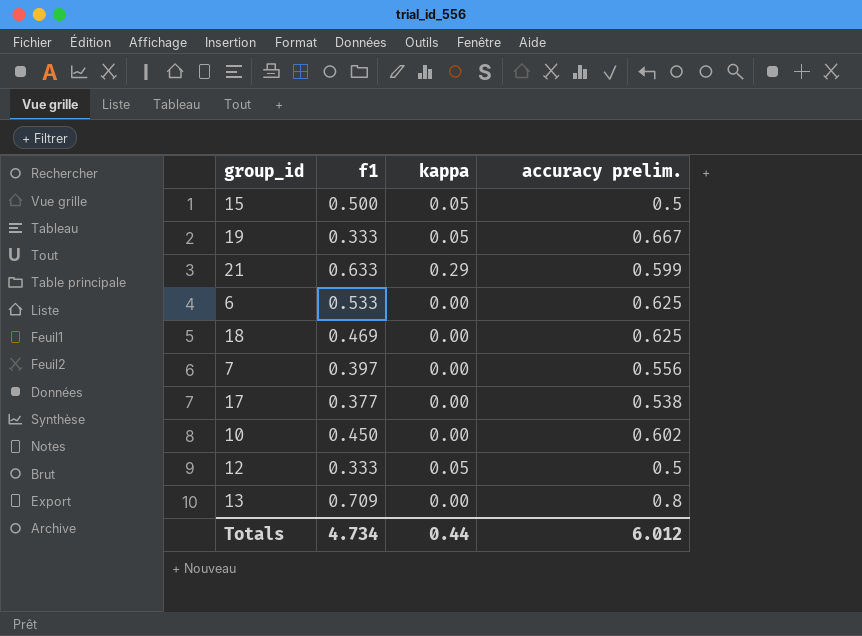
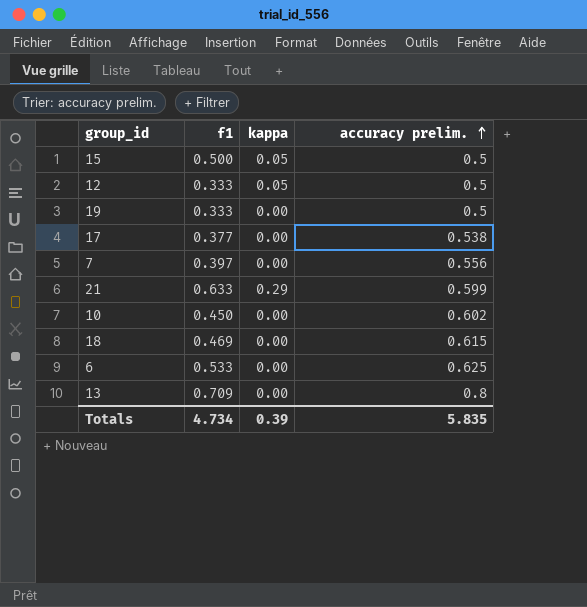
row order: none -> accuracy prelim. ascending
19 | kappa: 0.05 -> 0.00
19 | accuracy prelim.: 0.667 -> 0.5
18 | accuracy prelim.: 0.625 -> 0.615
Totals | kappa: 0.44 -> 0.39
Totals | accuracy prelim.: 6.012 -> 5.835

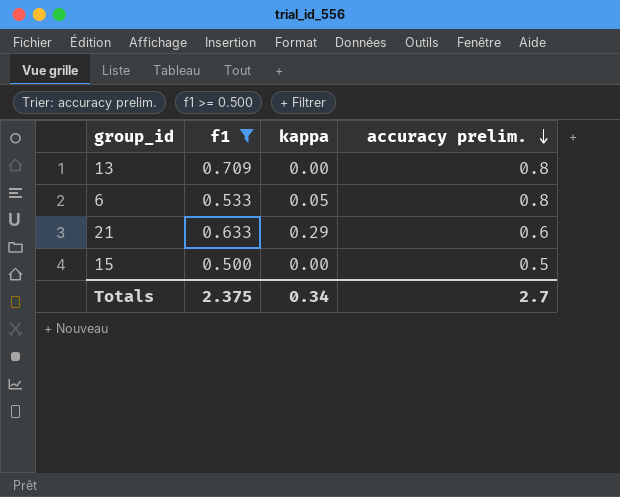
filter: none -> f1 >= 0.500
row order: accuracy prelim. ascending -> accuracy prelim. descending
6 | kappa: 0.00 -> 0.05
6 | accuracy prelim.: 0.625 -> 0.8
21 | accuracy prelim.: 0.599 -> 0.6
15 | kappa: 0.05 -> 0.00
Totals | f1: 4.734 -> 2.375
Totals | kappa: 0.39 -> 0.34
Totals | accuracy prelim.: 5.835 -> 2.7

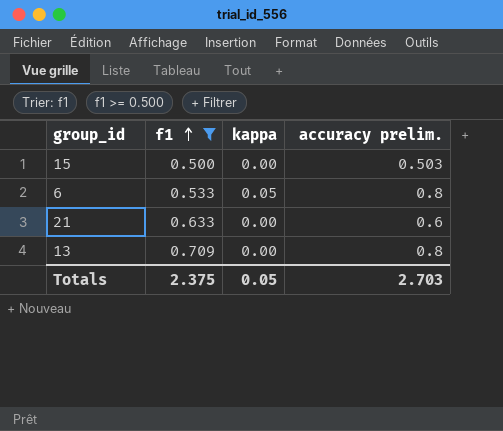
row order: accuracy prelim. descending -> f1 ascending
15 | accuracy prelim.: 0.5 -> 0.503
21 | kappa: 0.29 -> 0.00
Totals | kappa: 0.34 -> 0.05
Totals | accuracy prelim.: 2.7 -> 2.703

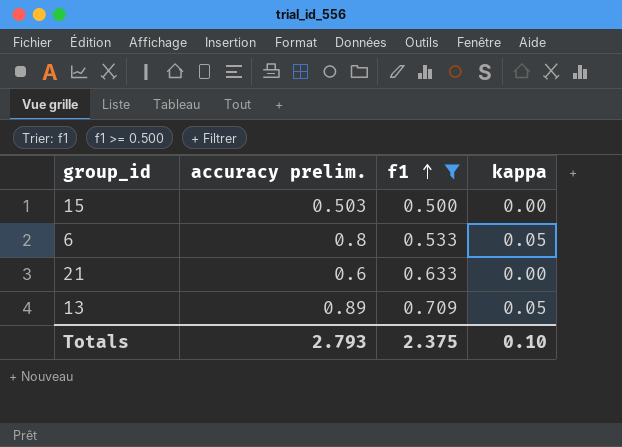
column accuracy prelim. | position: 4 -> 2
13 | accuracy prelim.: 0.8 -> 0.89
13 | kappa: 0.00 -> 0.05
Totals | accuracy prelim.: 2.703 -> 2.793
Totals | kappa: 0.05 -> 0.10

